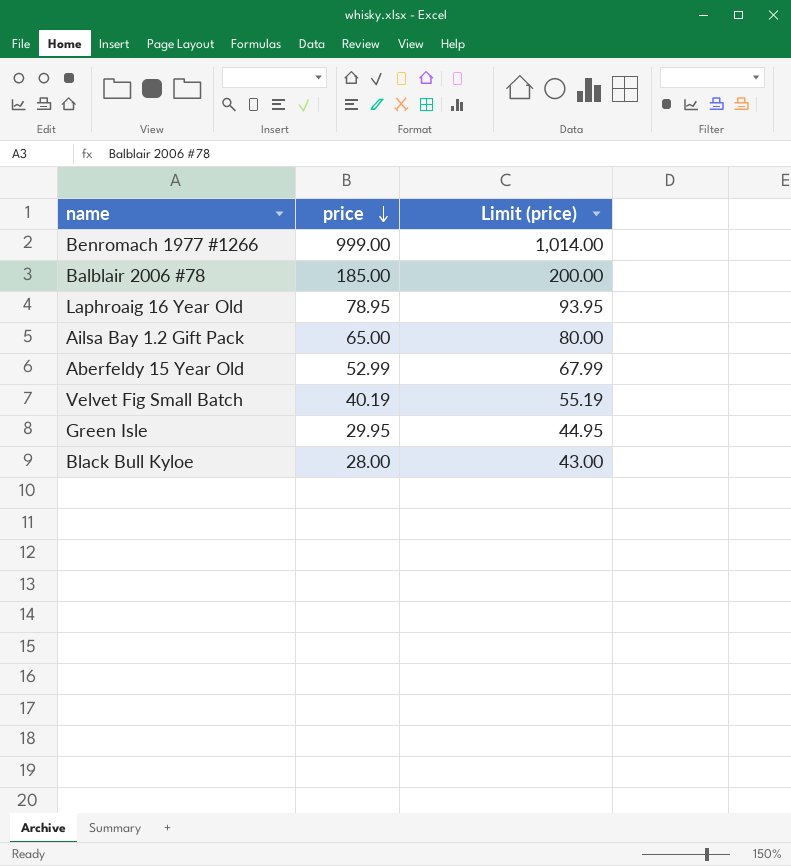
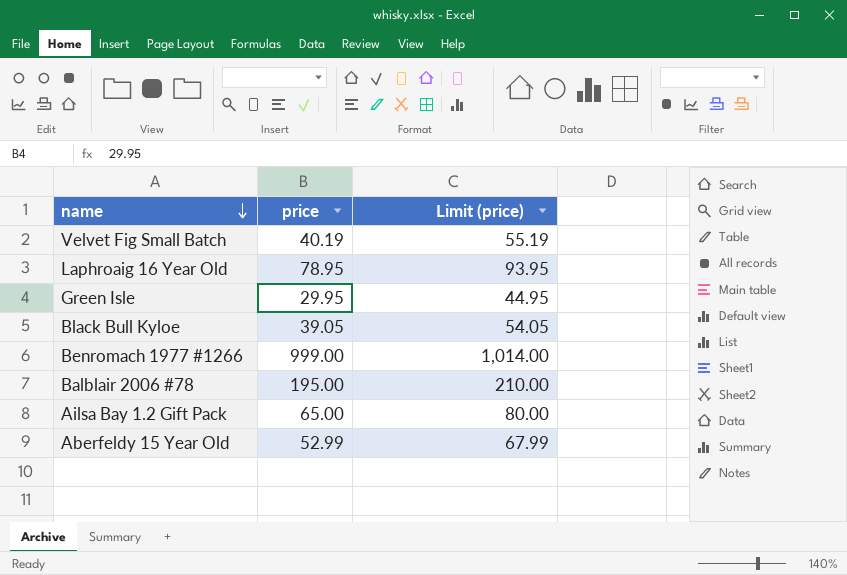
row order: price descending -> name descending
Black Bull Kyloe | price: 28.00 -> 39.05
Black Bull Kyloe | Limit (price): 43.00 -> 54.05
Balblair 2006 #78 | price: 185.00 -> 195.00
Balblair 2006 #78 | Limit (price): 200.00 -> 210.00

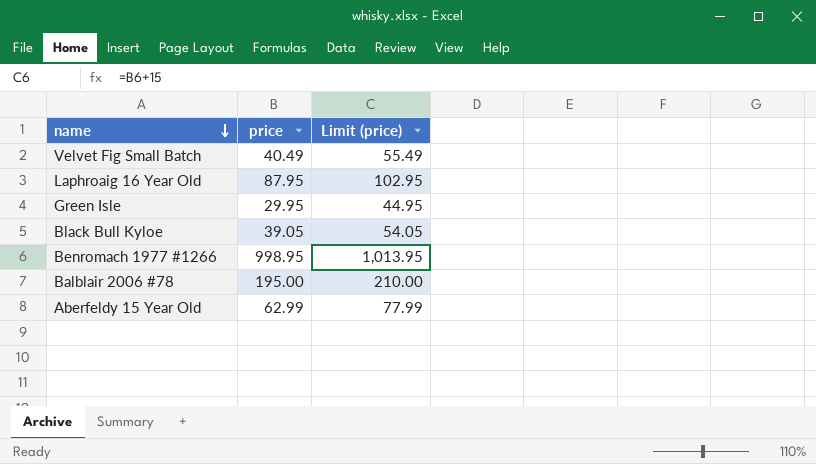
row Ailsa Bay 1.2 Gift Pack: 65.00 | 80.00 -> none
Velvet Fig Small Batch | price: 40.19 -> 40.49
Velvet Fig Small Batch | Limit (price): 55.19 -> 55.49
Laphroaig 16 Year Old | price: 78.95 -> 87.95
Laphroaig 16 Year Old | Limit (price): 93.95 -> 102.95
Benromach 1977 #1266 | price: 999.00 -> 998.95
Benromach 1977 #1266 | Limit (price): 1,014.00 -> 1,013.95
Aberfeldy 15 Year Old | price: 52.99 -> 62.99
Aberfeldy 15 Year Old | Limit (price): 67.99 -> 77.99

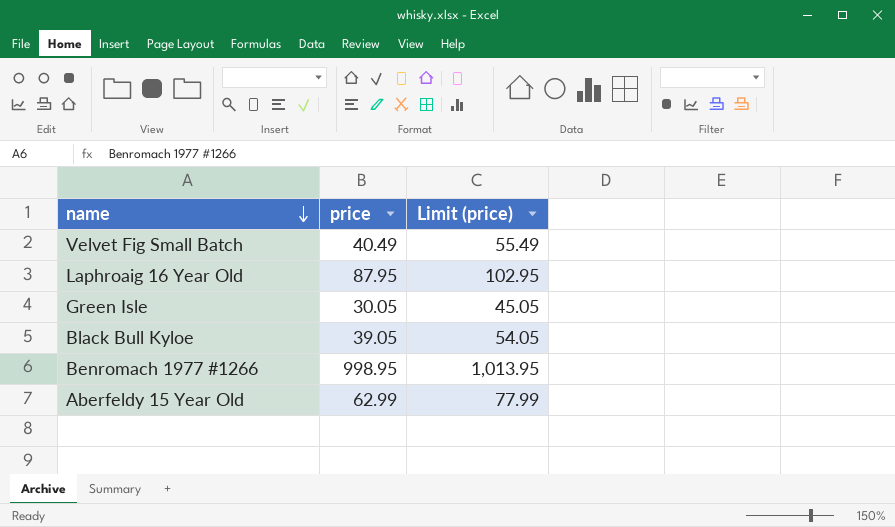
row Balblair 2006 #78: 195.00 | 210.00 -> none
Green Isle | price: 29.95 -> 30.05
Green Isle | Limit (price): 44.95 -> 45.05

